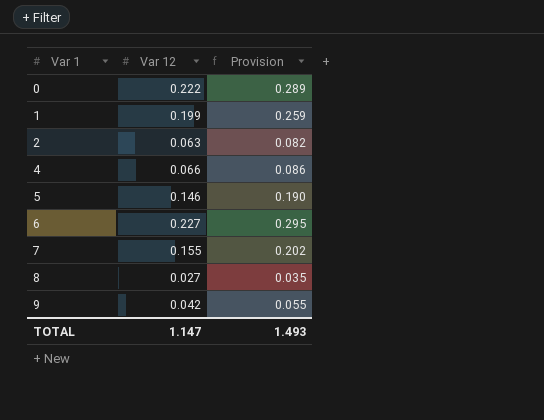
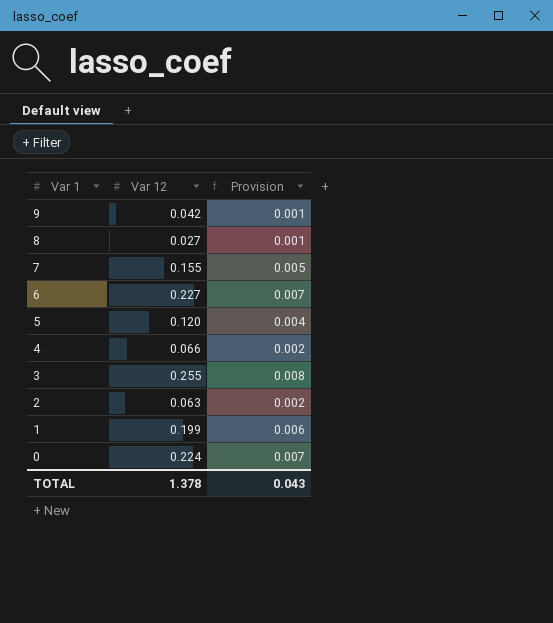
row order: Var 1 ascending -> Var 1 descending
column Provision | formula: [Var 12] * 1.3 -> [Var 12] * 0.03
5 | Var 12: 0.146 -> 0.120
row 3: none -> 0.255 | 0.008
0 | Var 12: 0.222 -> 0.224
TOTAL | Var 12: 1.147 -> 1.378
TOTAL | Provision: 1.493 -> 0.043

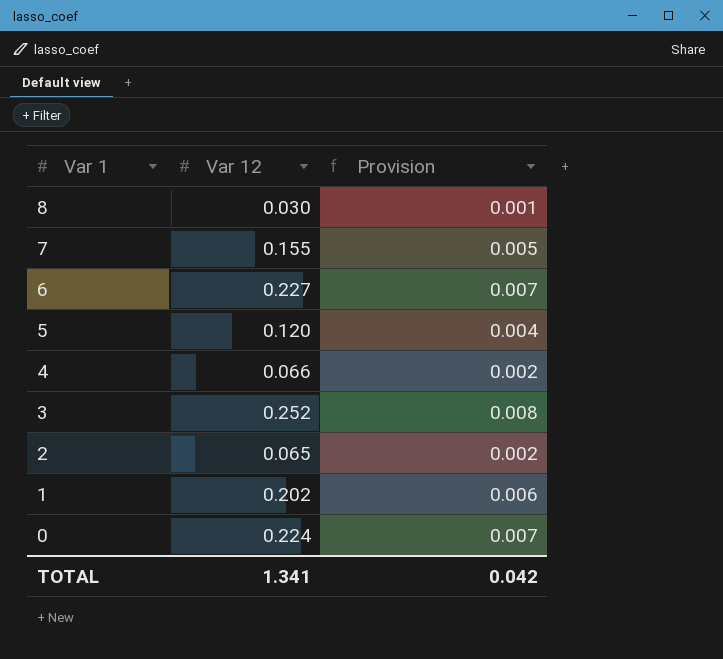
row 9: 0.042 | 0.001 -> none
8 | Var 12: 0.027 -> 0.030
3 | Var 12: 0.255 -> 0.252
2 | Var 12: 0.063 -> 0.065
1 | Var 12: 0.199 -> 0.202
TOTAL | Var 12: 1.378 -> 1.341
TOTAL | Provision: 0.043 -> 0.042

